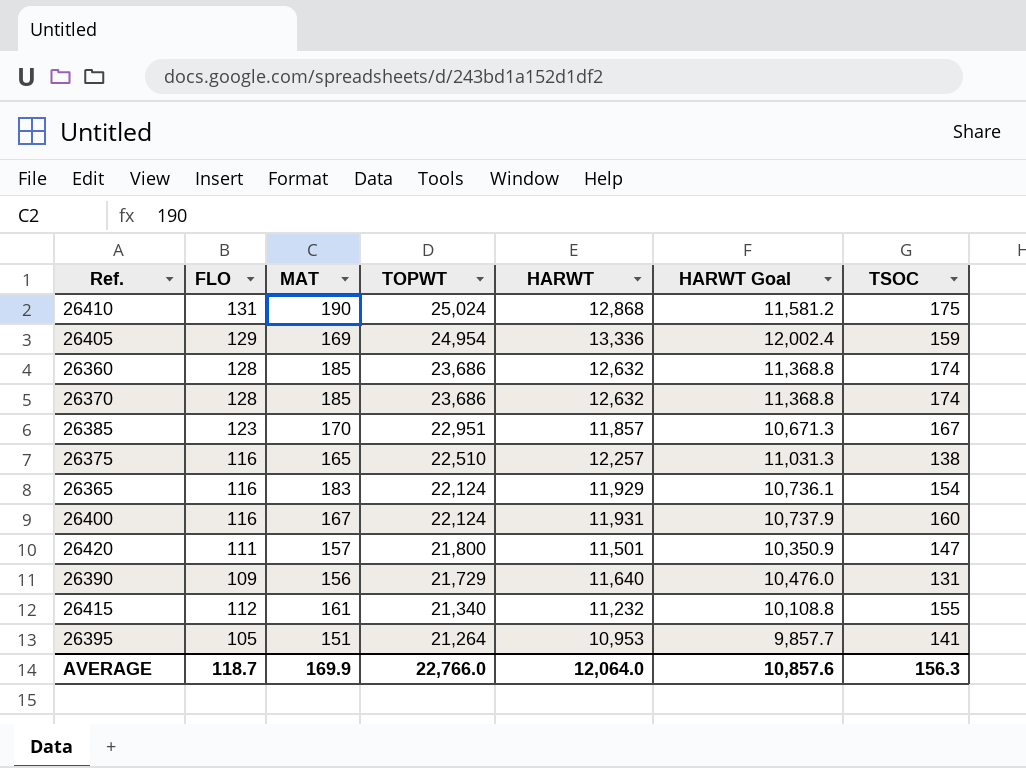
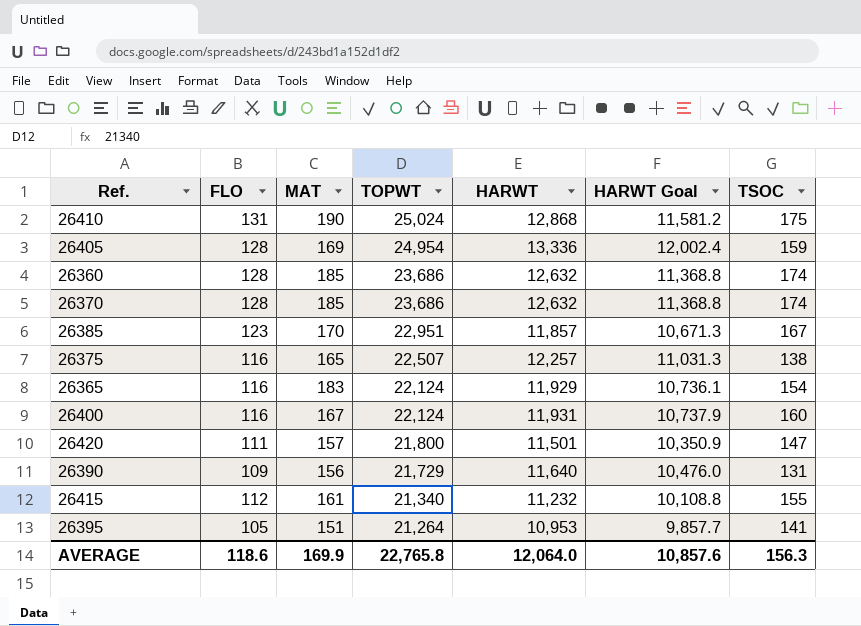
26405 | FLO: 129 -> 128
26375 | TOPWT: 22,510 -> 22,507
AVERAGE | FLO: 118.7 -> 118.6
AVERAGE | TOPWT: 22,766.0 -> 22,765.8

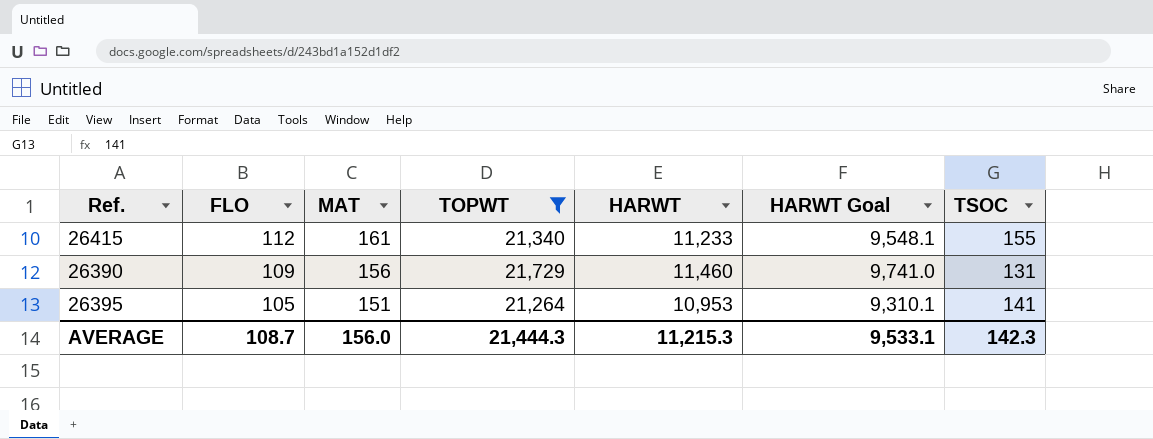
filter: none -> TOPWT <= 21,729
row order: TOPWT descending -> FLO descending
column HARWT Goal | formula: [HARWT] * 0.9 -> [HARWT] * 0.85
26415 | HARWT: 11,232 -> 11,233
26390 | HARWT: 11,640 -> 11,460
AVERAGE | FLO: 118.6 -> 108.7
AVERAGE | MAT: 169.9 -> 156.0
AVERAGE | TOPWT: 22,765.8 -> 21,444.3
AVERAGE | HARWT: 12,064.0 -> 11,215.3
AVERAGE | HARWT Goal: 10,857.6 -> 9,533.1
AVERAGE | TSOC: 156.3 -> 142.3

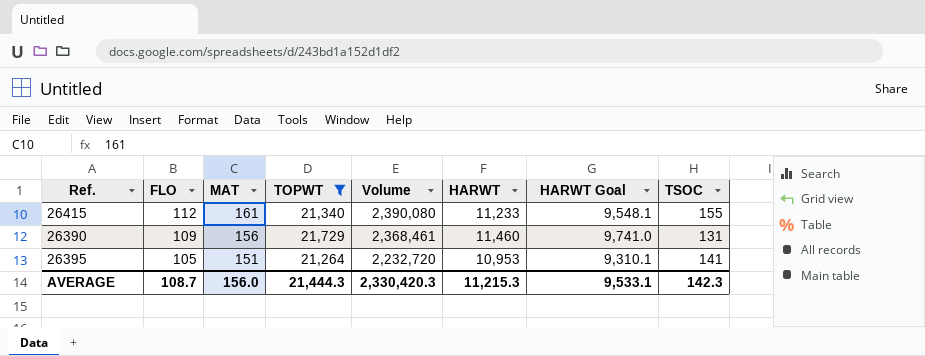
column Volume | formula: none -> [FLO] * [TOPWT]

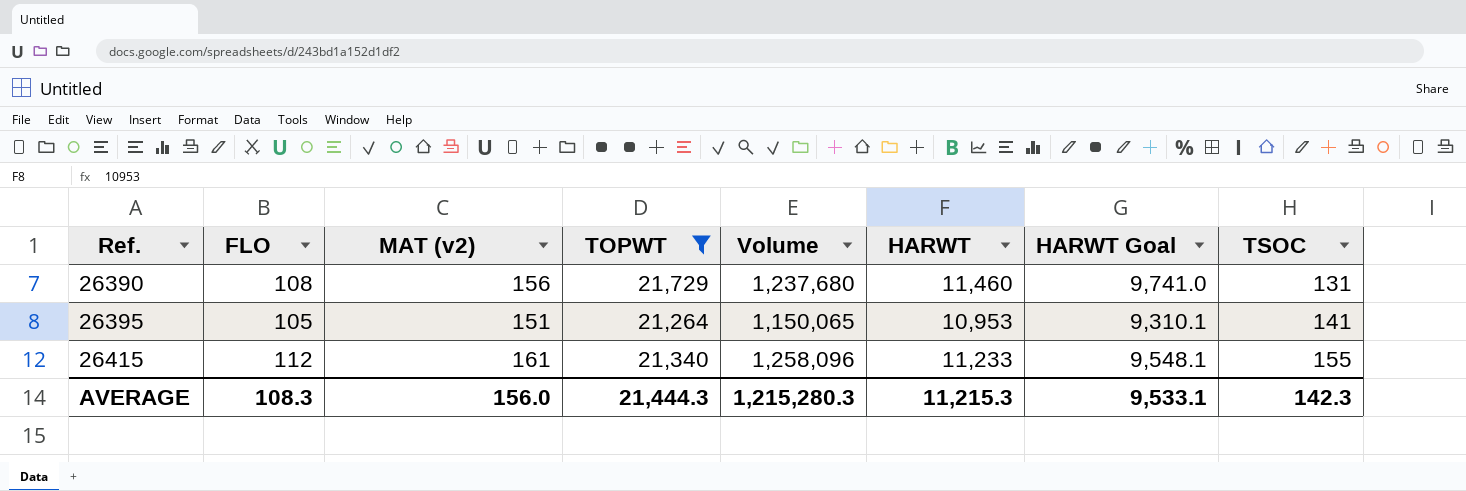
row order: FLO descending -> Ref. ascending
column name: MAT -> MAT (v2)
column Volume | formula: [FLO] * [TOPWT] -> [FLO] * [HARWT]
26390 | FLO: 109 -> 108
AVERAGE | FLO: 108.7 -> 108.3
AVERAGE | Volume: 2,330,420.3 -> 1,215,280.3

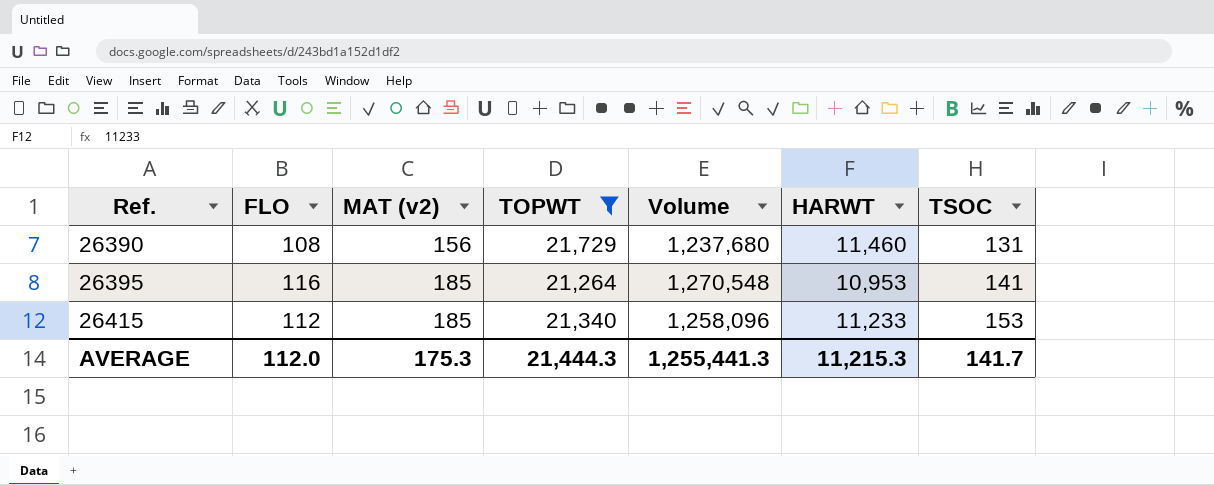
column HARWT Goal | formula: [HARWT] * 0.85 -> none
26395 | FLO: 105 -> 116
26395 | MAT (v2): 151 -> 185
26395 | Volume: 1,150,065 -> 1,270,548
26415 | MAT (v2): 161 -> 185
26415 | TSOC: 155 -> 153
AVERAGE | FLO: 108.3 -> 112.0
AVERAGE | MAT (v2): 156.0 -> 175.3
AVERAGE | Volume: 1,215,280.3 -> 1,255,441.3
AVERAGE | TSOC: 142.3 -> 141.7

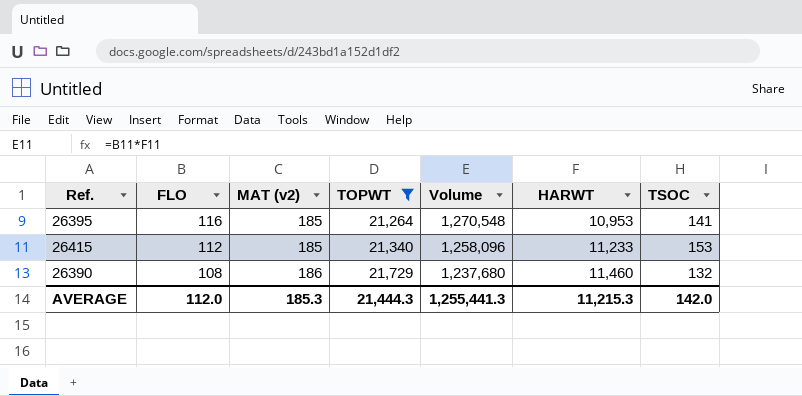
row order: Ref. ascending -> FLO descending
26390 | MAT (v2): 156 -> 186
26390 | TSOC: 131 -> 132
AVERAGE | MAT (v2): 175.3 -> 185.3
AVERAGE | TSOC: 141.7 -> 142.0

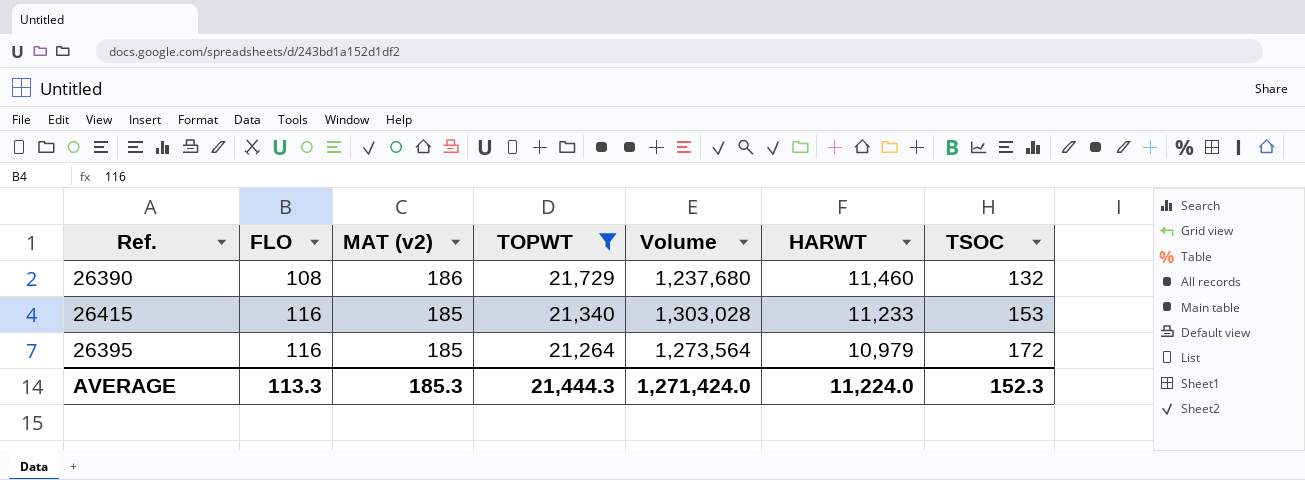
row order: FLO descending -> FLO ascending
26415 | FLO: 112 -> 116
26415 | Volume: 1,258,096 -> 1,303,028
26395 | Volume: 1,270,548 -> 1,273,564
26395 | HARWT: 10,953 -> 10,979
26395 | TSOC: 141 -> 172
AVERAGE | FLO: 112.0 -> 113.3
AVERAGE | Volume: 1,255,441.3 -> 1,271,424.0
AVERAGE | HARWT: 11,215.3 -> 11,224.0
AVERAGE | TSOC: 142.0 -> 152.3

